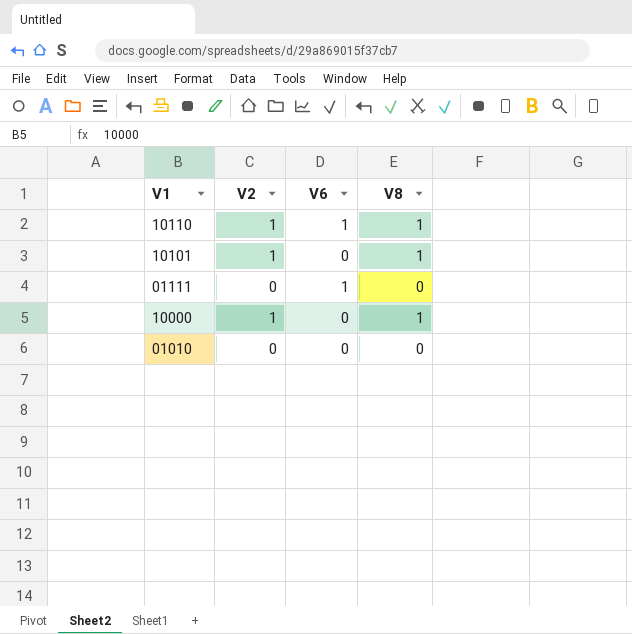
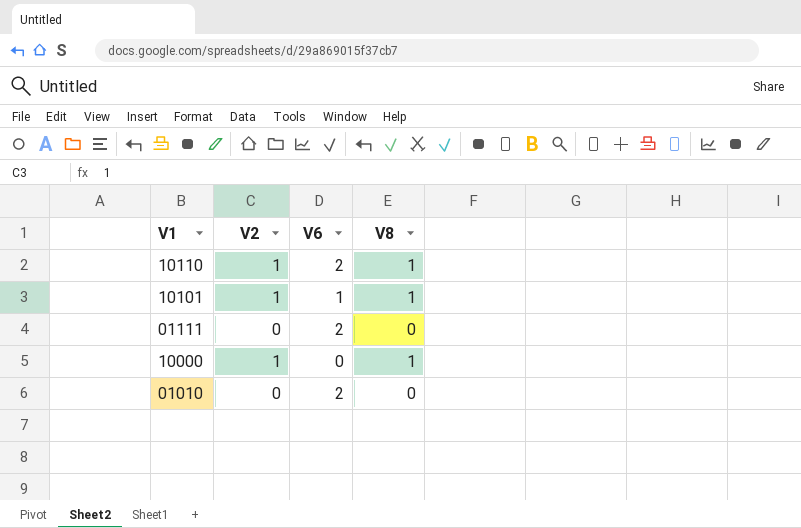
10110 | V6: 1 -> 2
10101 | V6: 0 -> 1
01111 | V6: 1 -> 2
01010 | V6: 0 -> 2

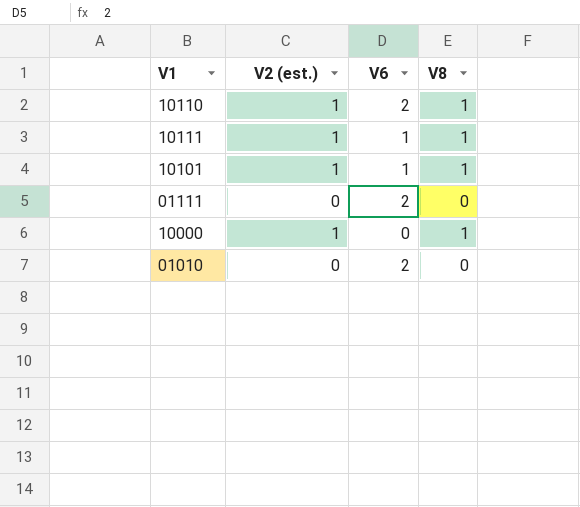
column name: V2 -> V2 (est.)
row 10111: none -> 1 | 1 | 1

